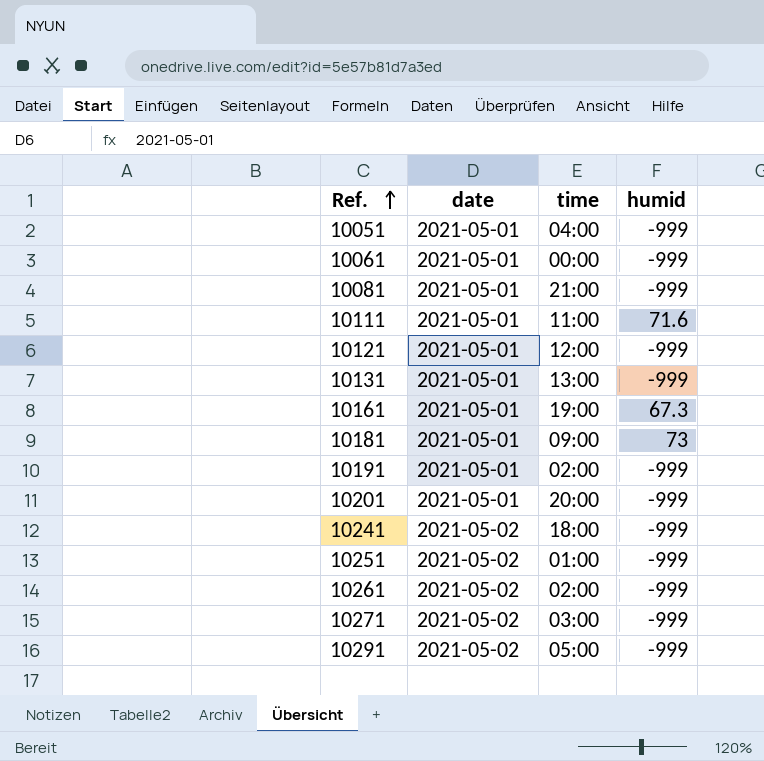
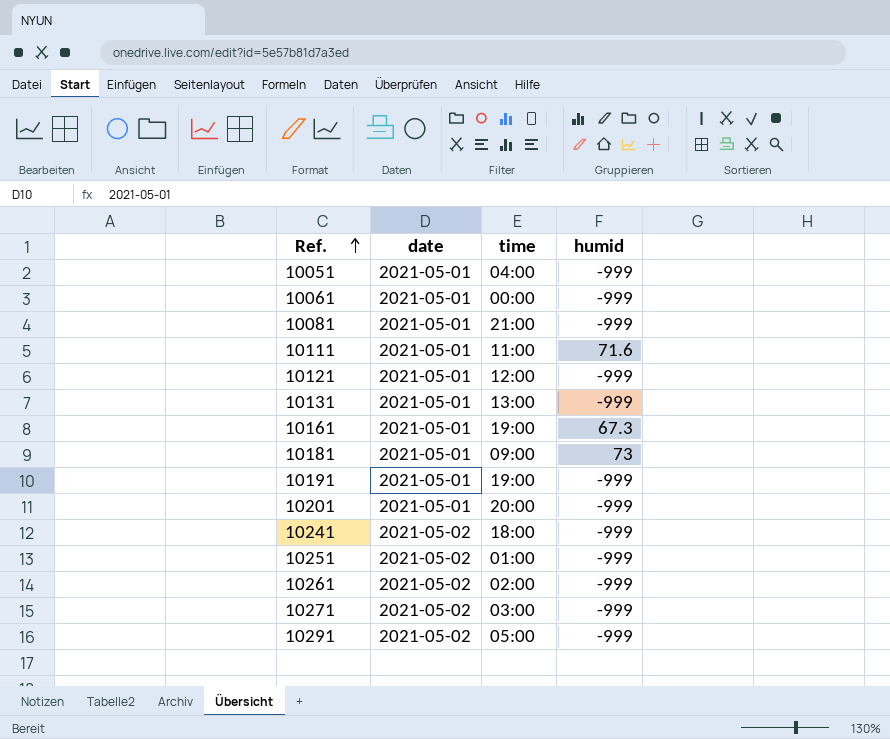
10191 | time: 02:00 -> 19:00

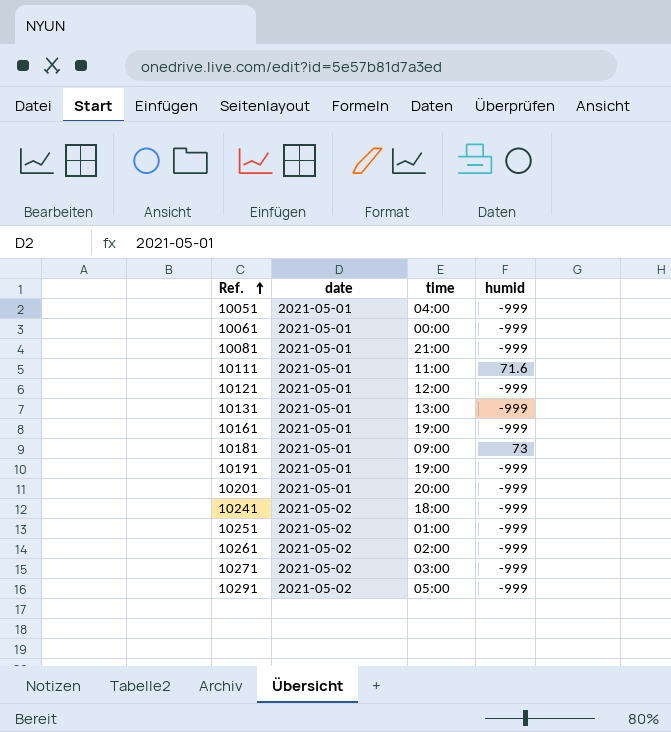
10161 | humid: 67.3 -> -999

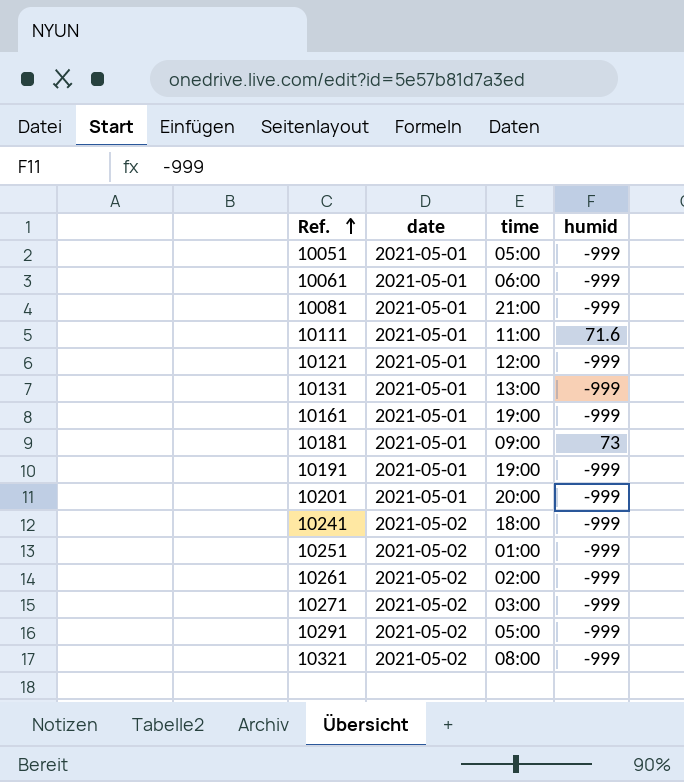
10051 | time: 04:00 -> 05:00
10061 | time: 00:00 -> 06:00
row 10321: none -> 2021-05-02 | 08:00 | -999

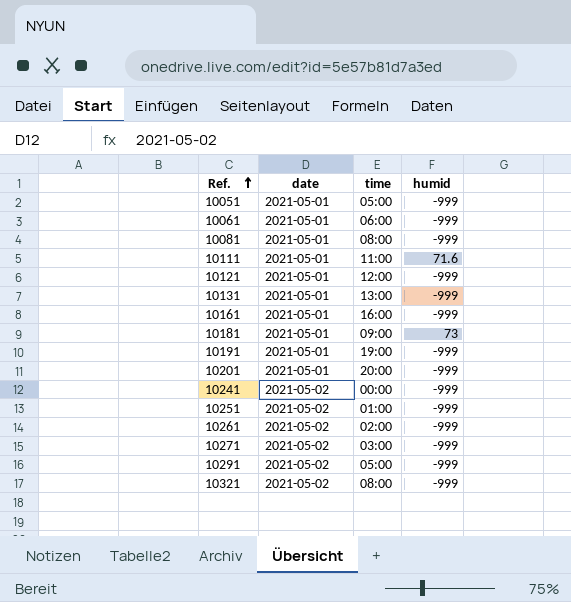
10081 | time: 21:00 -> 08:00
10161 | time: 19:00 -> 16:00
10241 | time: 18:00 -> 00:00

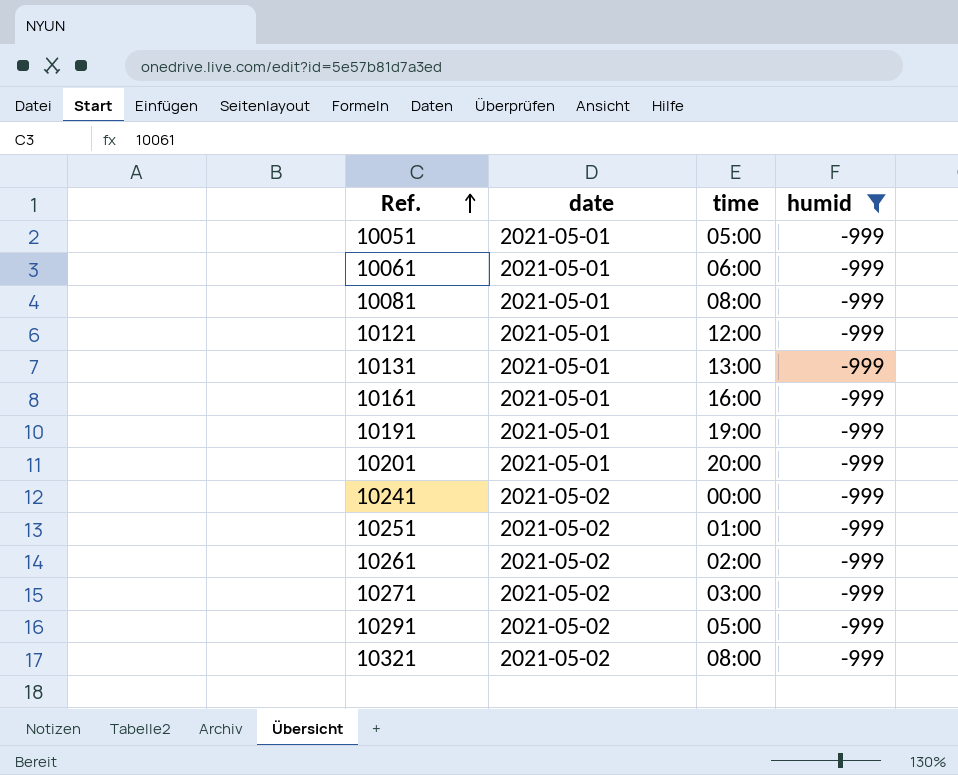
filter: none -> humid = -999

